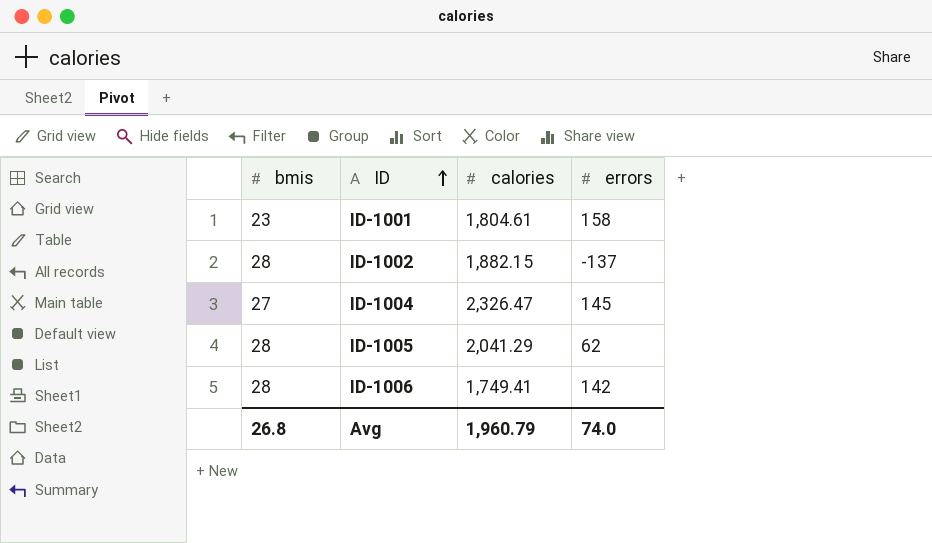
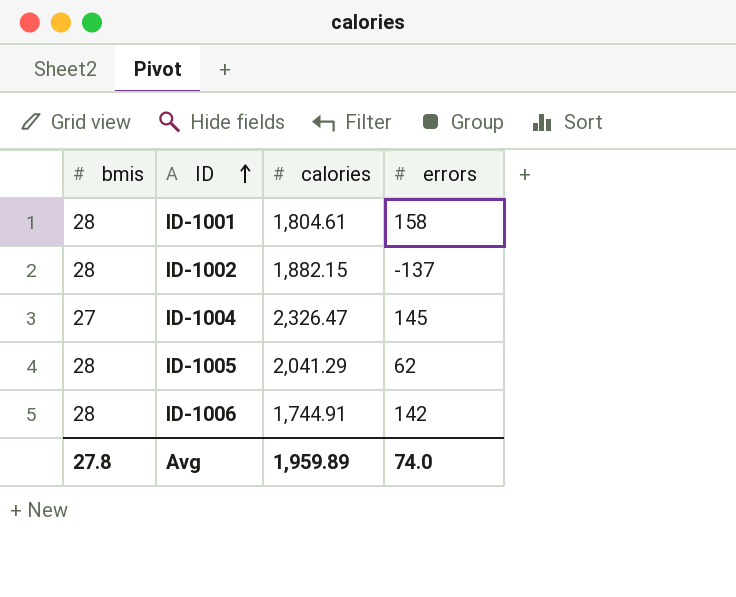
ID-1001 | bmis: 23 -> 28
ID-1006 | calories: 1,749.41 -> 1,744.91
Avg | bmis: 26.8 -> 27.8
Avg | calories: 1,960.79 -> 1,959.89

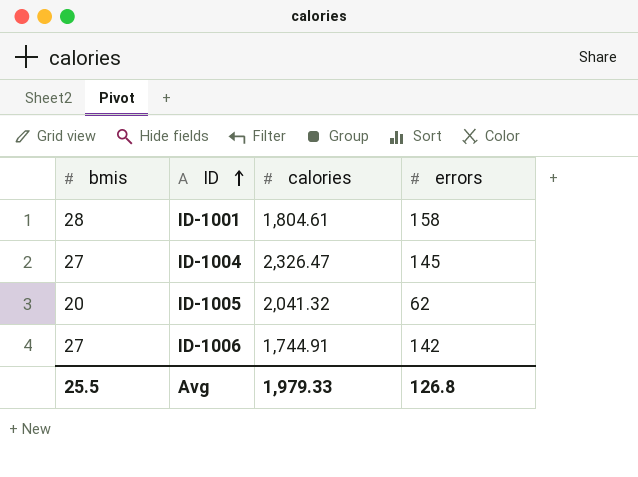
row ID-1002: 28 | 1,882.15 | -137 -> none
ID-1005 | bmis: 28 -> 20
ID-1005 | calories: 2,041.29 -> 2,041.32
ID-1006 | bmis: 28 -> 27
Avg | bmis: 27.8 -> 25.5
Avg | calories: 1,959.89 -> 1,979.33
Avg | errors: 74.0 -> 126.8

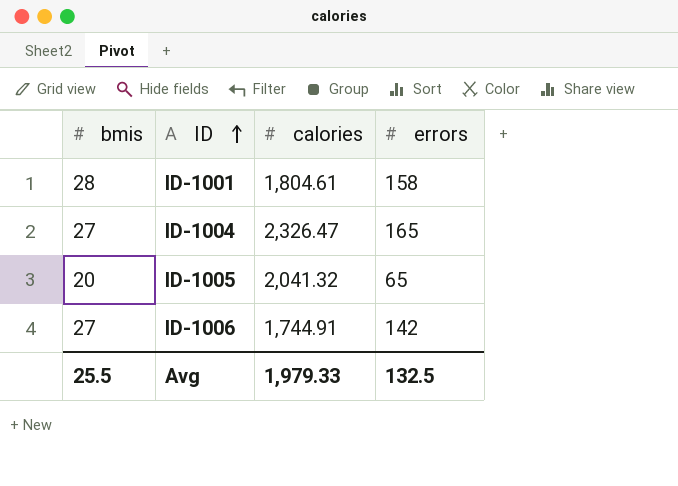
ID-1004 | errors: 145 -> 165
ID-1005 | errors: 62 -> 65
Avg | errors: 126.8 -> 132.5

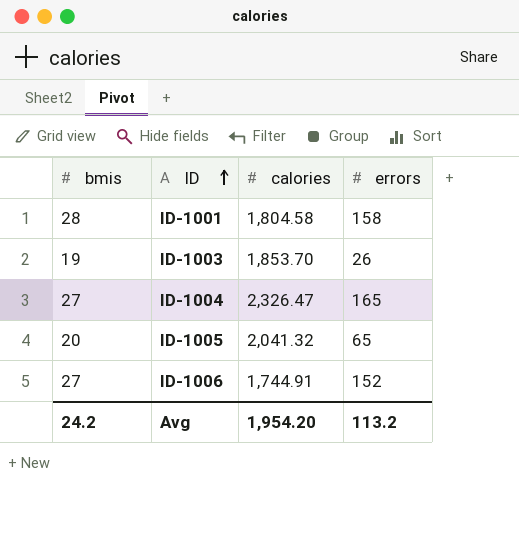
ID-1001 | calories: 1,804.61 -> 1,804.58
row ID-1003: none -> 19 | 1,853.70 | 26
ID-1006 | errors: 142 -> 152
Avg | bmis: 25.5 -> 24.2
Avg | calories: 1,979.33 -> 1,954.20
Avg | errors: 132.5 -> 113.2

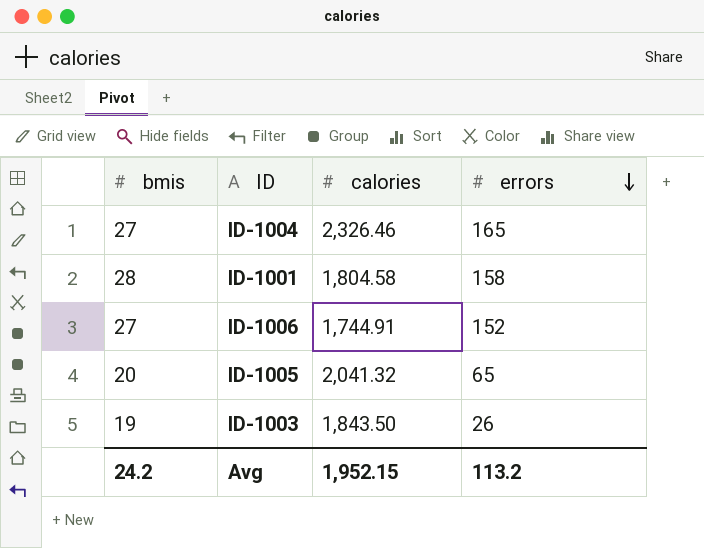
row order: ID ascending -> errors descending
ID-1004 | calories: 2,326.47 -> 2,326.46
ID-1003 | calories: 1,853.70 -> 1,843.50
Avg | calories: 1,954.20 -> 1,952.15

